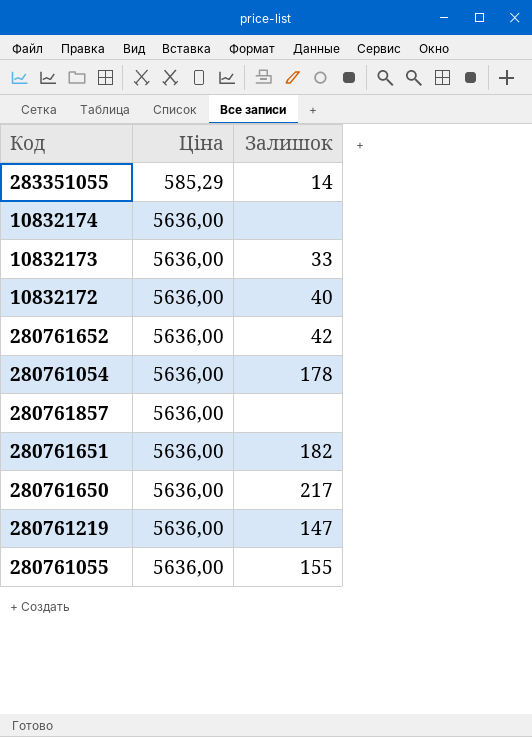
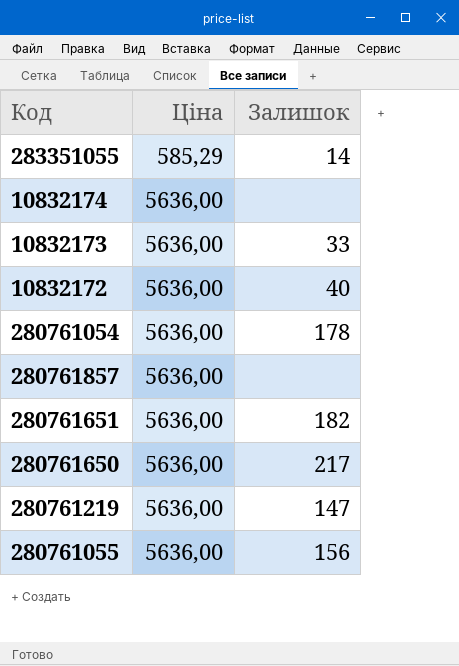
row 280761652: 5636,00 | 42 -> none
280761055 | Залишок: 155 -> 156

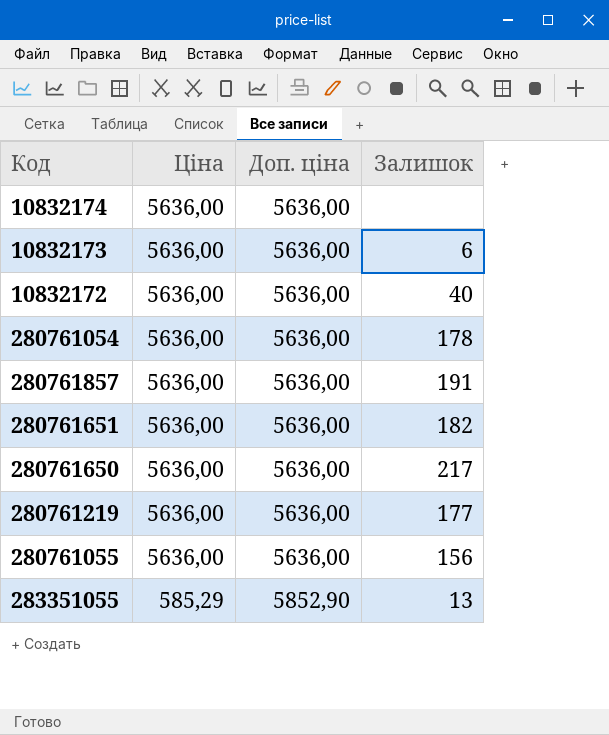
row order: Ціна ascending -> Ціна descending
column Доп. ціна | position: none -> 3
10832173 | Залишок: 33 -> 6
280761857 | Залишок: none -> 191
280761219 | Залишок: 147 -> 177
283351055 | Залишок: 14 -> 13

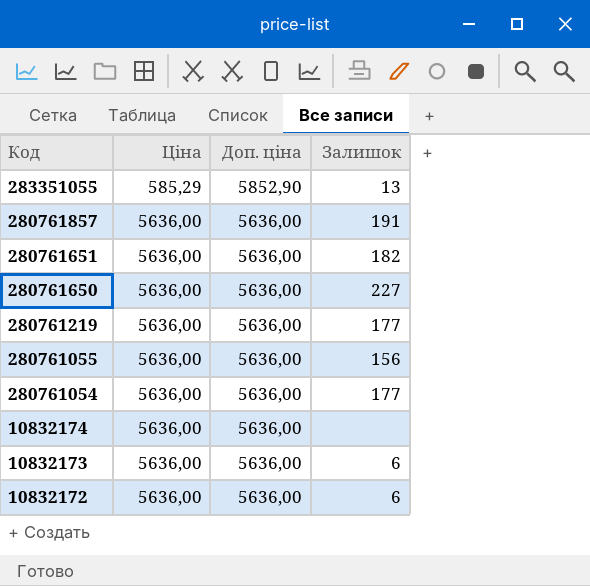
row order: Ціна descending -> Код descending
280761650 | Залишок: 217 -> 227
280761054 | Залишок: 178 -> 177
10832172 | Залишок: 40 -> 6

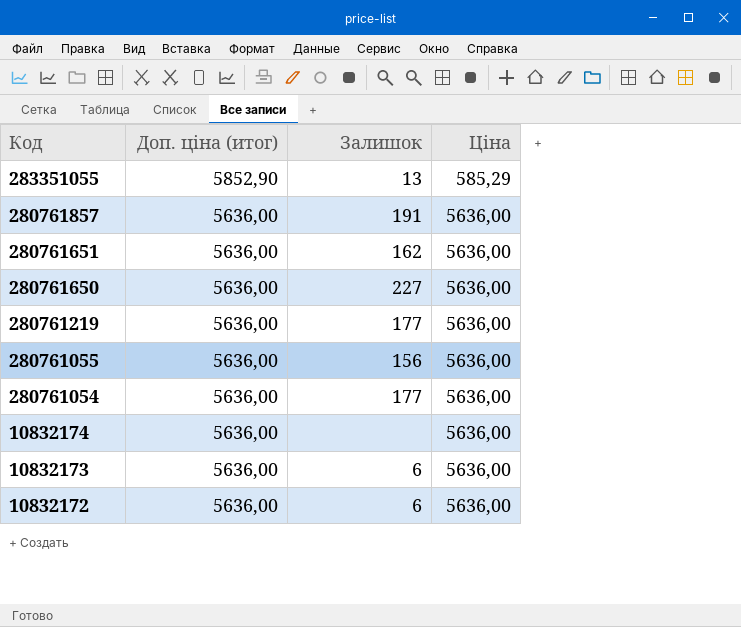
column name: Доп. ціна -> Доп. ціна (итог)
column Ціна | position: 2 -> 4
280761651 | Залишок: 182 -> 162

